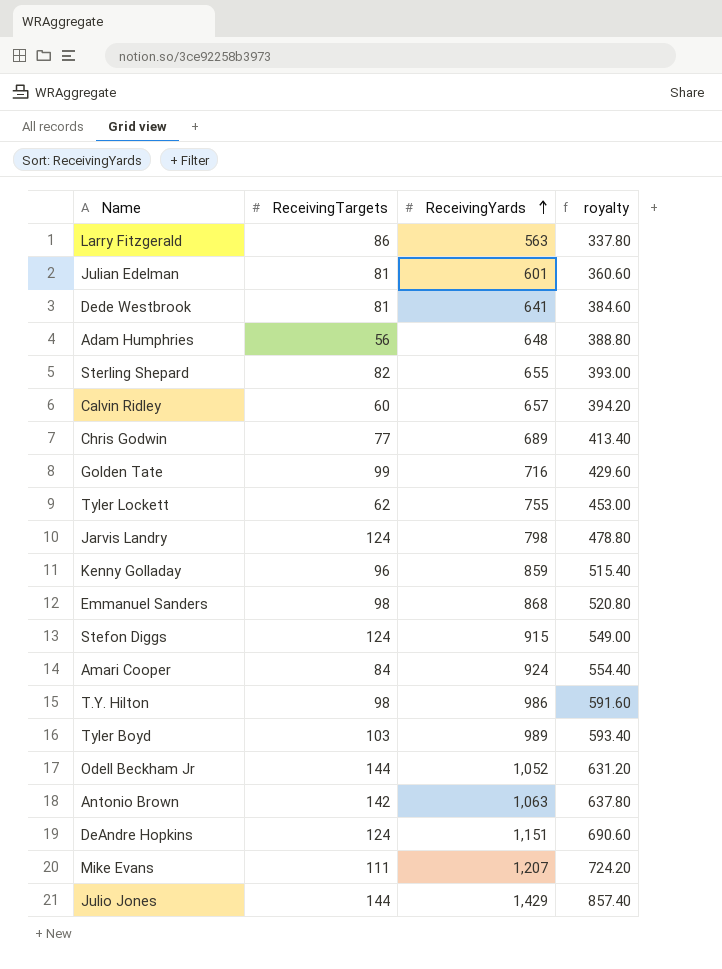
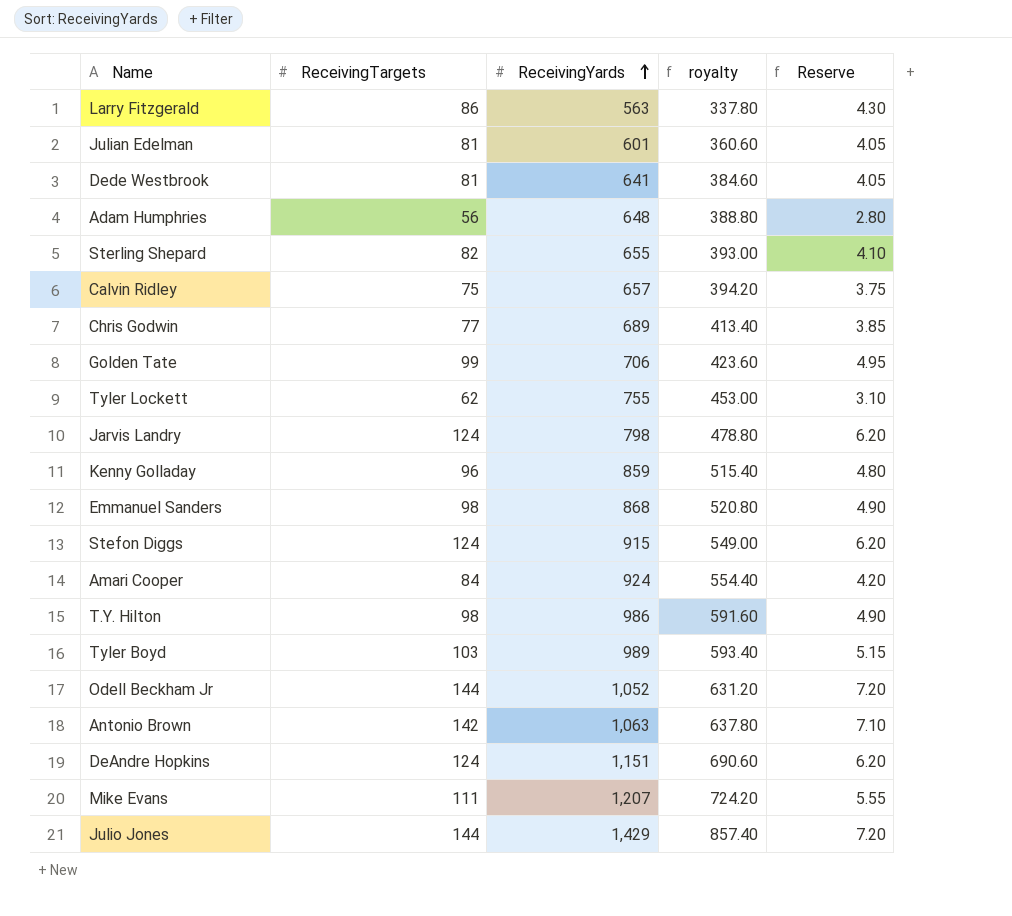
column Reserve | formula: none -> [ReceivingTargets] * 0.05
Calvin Ridley | ReceivingTargets: 60 -> 75
Golden Tate | ReceivingYards: 716 -> 706
Golden Tate | royalty: 429.60 -> 423.60

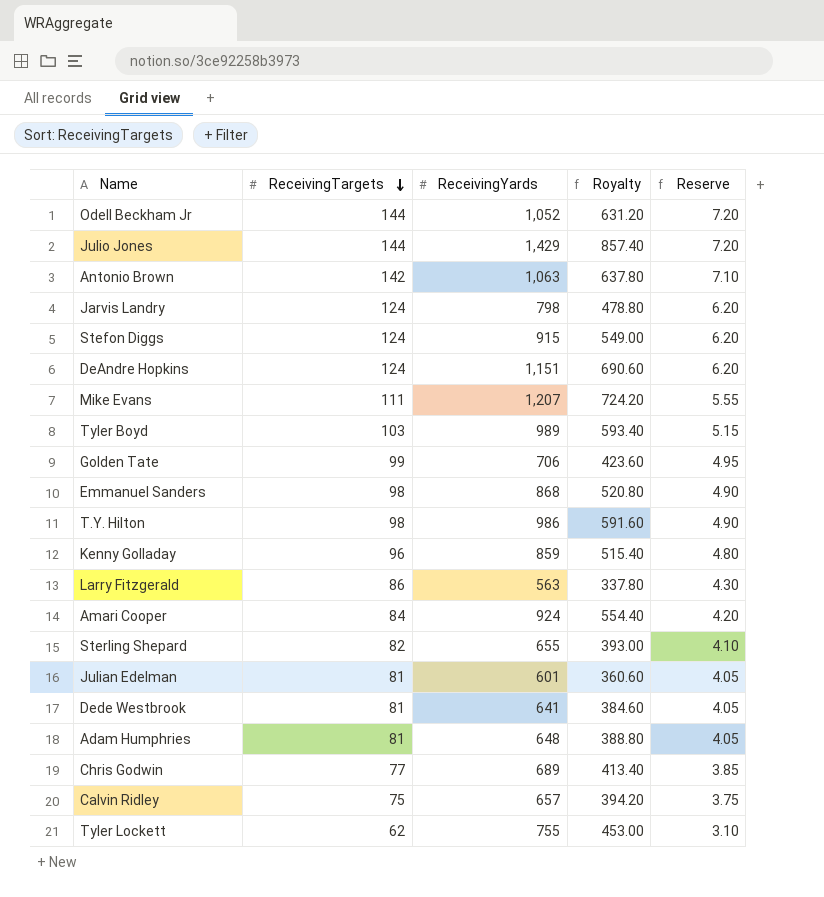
row order: ReceivingYards ascending -> ReceivingTargets descending
column name: royalty -> Royalty
Adam Humphries | ReceivingTargets: 56 -> 81
Adam Humphries | Reserve: 2.80 -> 4.05

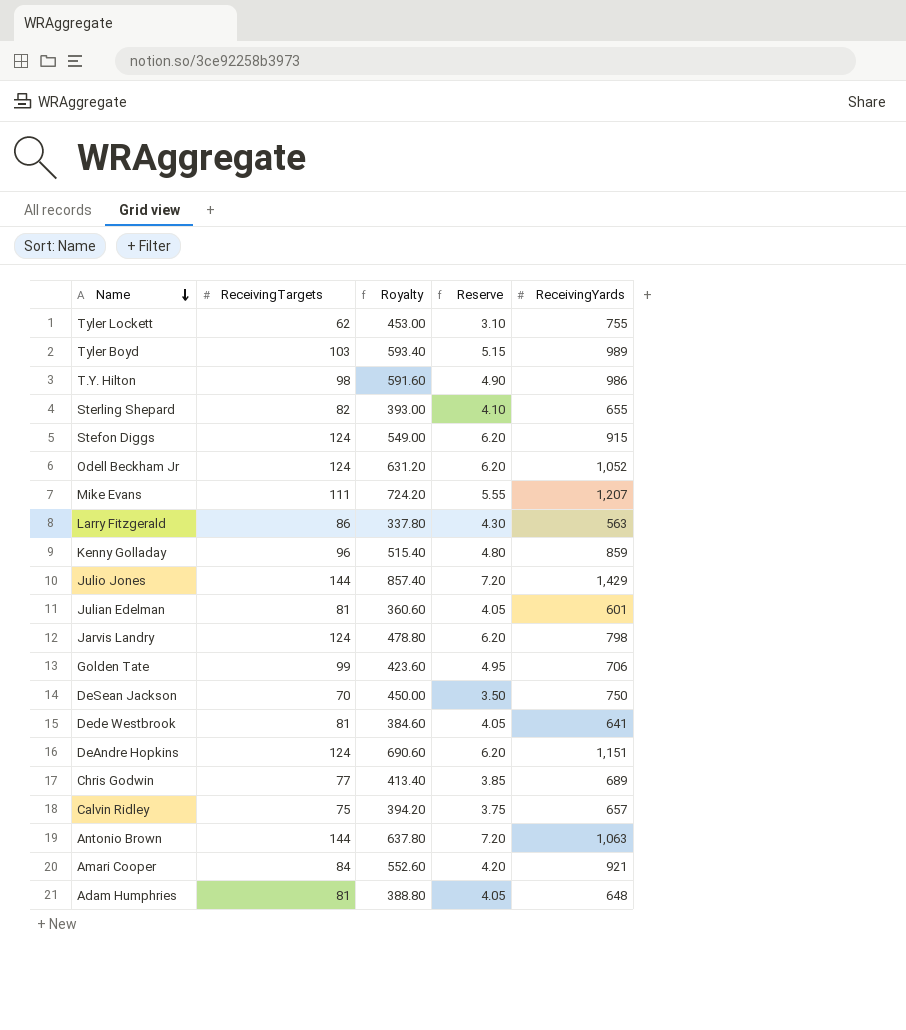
row order: ReceivingTargets descending -> Name descending
column ReceivingYards | position: 3 -> 5
row Emmanuel Sanders: 98 | 868 | 520.80 | 4.90 -> none
Odell Beckham Jr | ReceivingTargets: 144 -> 124
Odell Beckham Jr | Reserve: 7.20 -> 6.20
row DeSean Jackson: none -> 70 | 450.00 | 3.50 | 750
Antonio Brown | ReceivingTargets: 142 -> 144
Antonio Brown | Reserve: 7.10 -> 7.20
Amari Cooper | Royalty: 554.40 -> 552.60
Amari Cooper | ReceivingYards: 924 -> 921

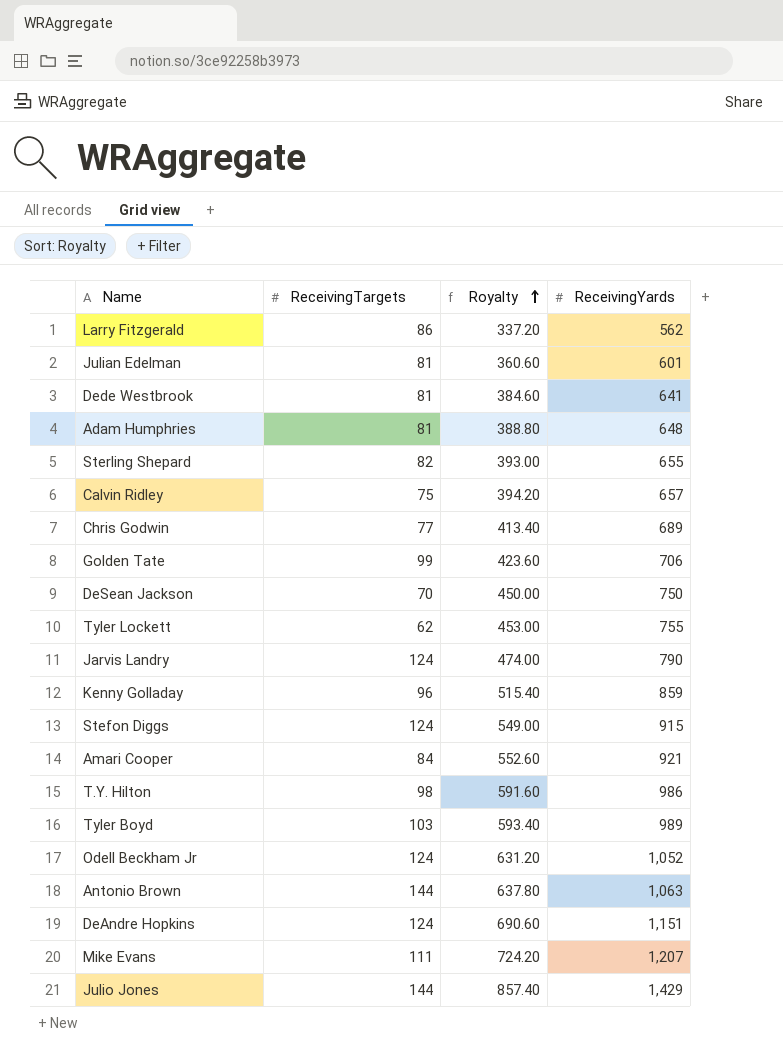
row order: Name descending -> Royalty ascending
column Reserve | formula: [ReceivingTargets] * 0.05 -> none
Larry Fitzgerald | Royalty: 337.80 -> 337.20
Larry Fitzgerald | ReceivingYards: 563 -> 562
Jarvis Landry | Royalty: 478.80 -> 474.00
Jarvis Landry | ReceivingYards: 798 -> 790

